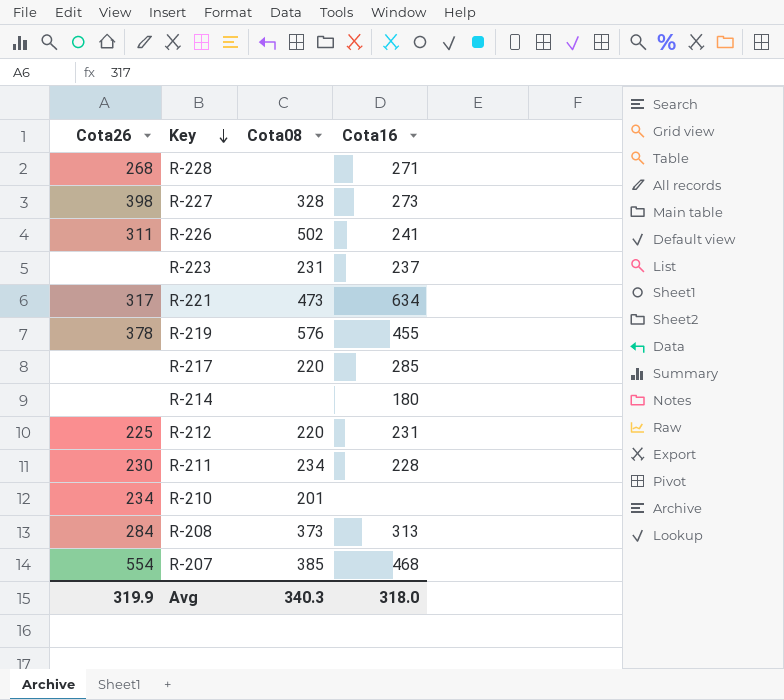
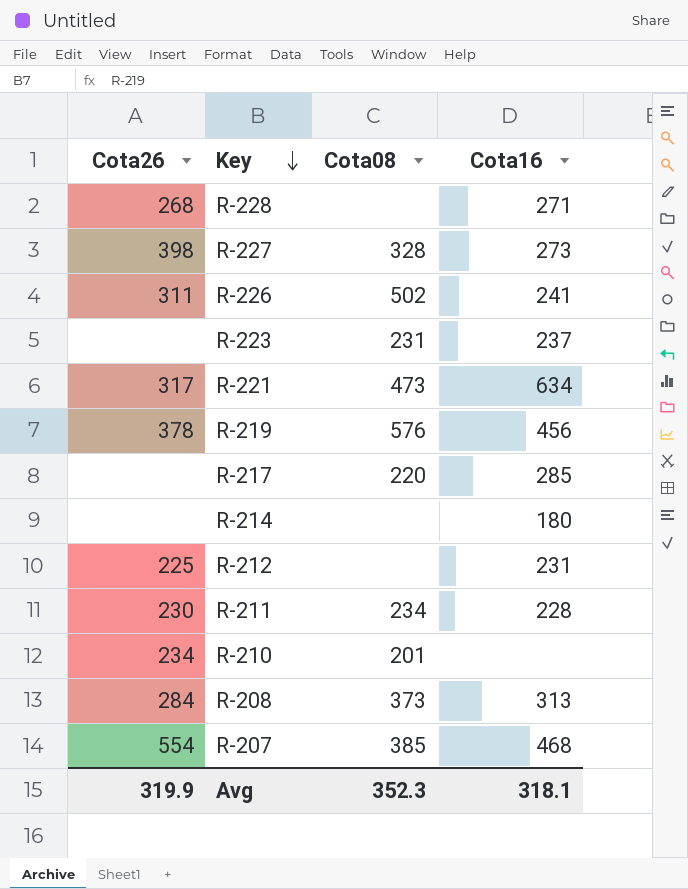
R-219 | Cota16: 455 -> 456
R-212 | Cota08: 220 -> none
Avg | Cota08: 340.3 -> 352.3
Avg | Cota16: 318.0 -> 318.1

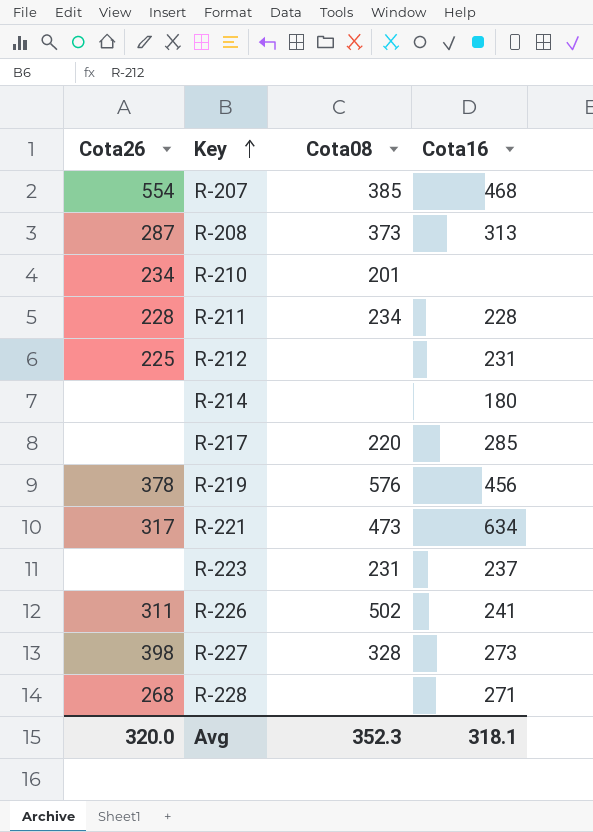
row order: Key descending -> Key ascending
R-208 | Cota26: 284 -> 287
R-211 | Cota26: 230 -> 228
Avg | Cota26: 319.9 -> 320.0

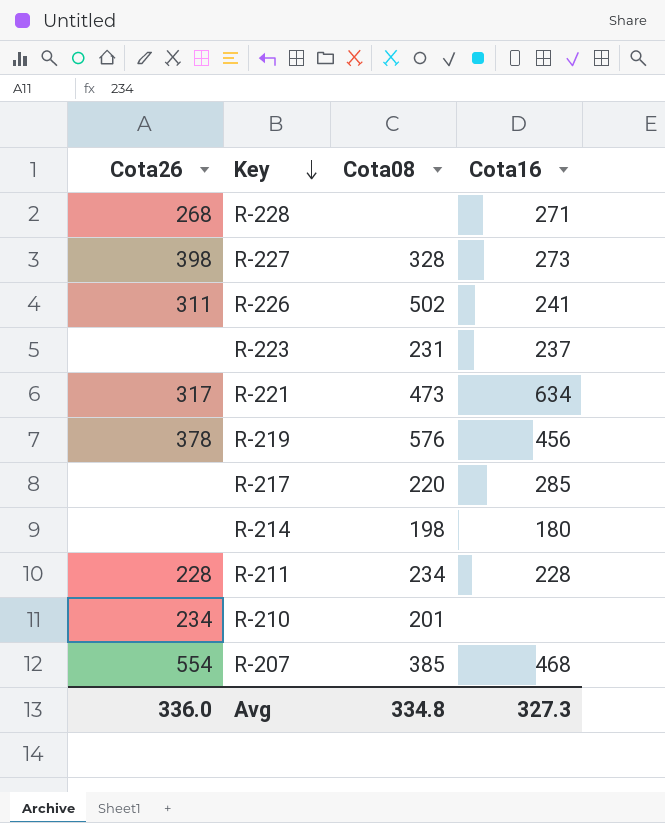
row order: Key ascending -> Key descending
row R-208: 287 | 373 | 313 -> none
row R-212: 225 | none | 231 -> none
R-214 | Cota08: none -> 198
Avg | Cota26: 320.0 -> 336.0
Avg | Cota08: 352.3 -> 334.8
Avg | Cota16: 318.1 -> 327.3

